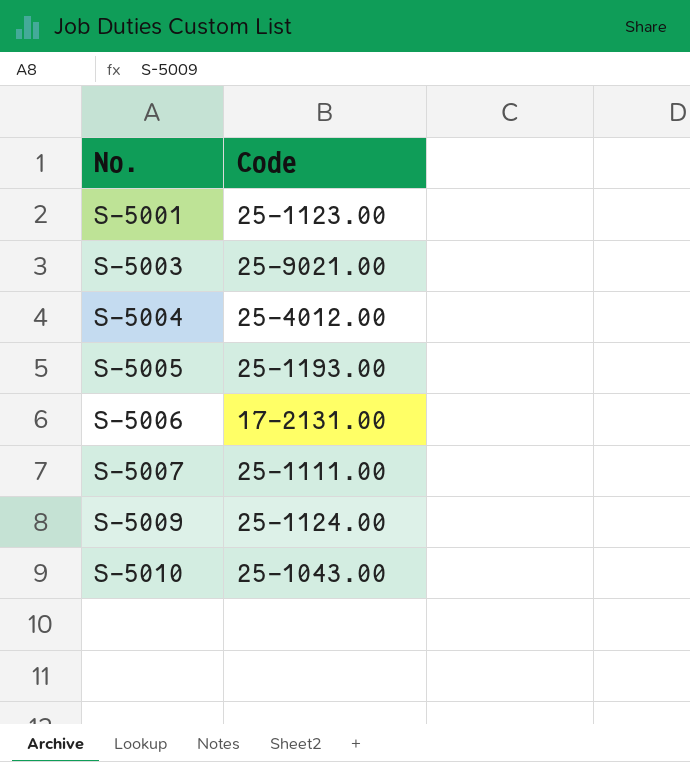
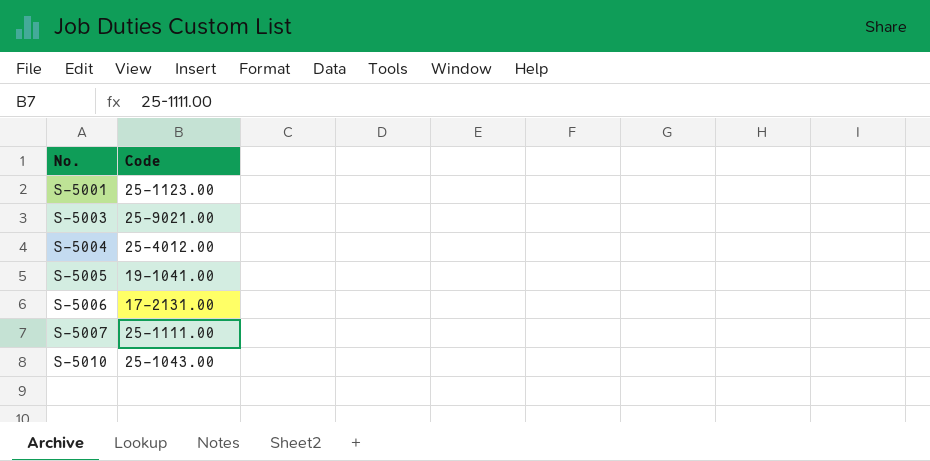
row S-5009: 25-1124.00 -> none
S-5005 | Code: 25-1193.00 -> 19-1041.00

